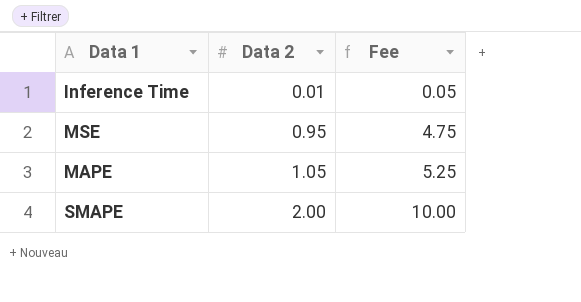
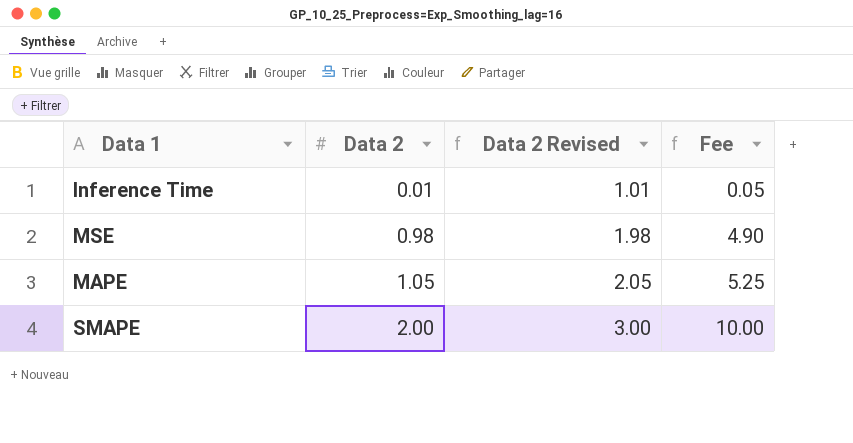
column Data 2 Revised | formula: none -> [Data 2] + 1
MSE | Data 2: 0.95 -> 0.98
MSE | Fee: 4.75 -> 4.90

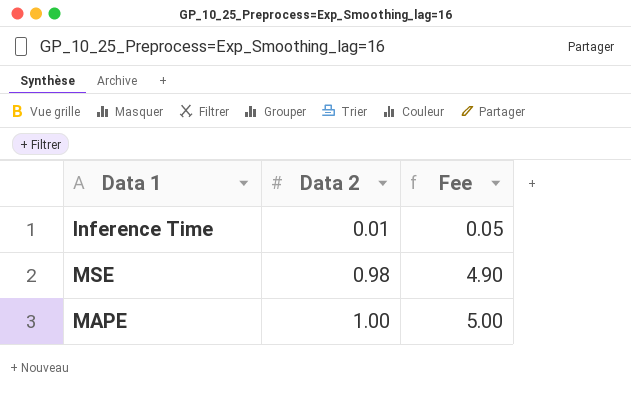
column Data 2 Revised | formula: [Data 2] + 1 -> none
row SMAPE: 2.00 | 3.00 | 10.00 -> none
MAPE | Data 2: 1.05 -> 1.00
MAPE | Fee: 5.25 -> 5.00

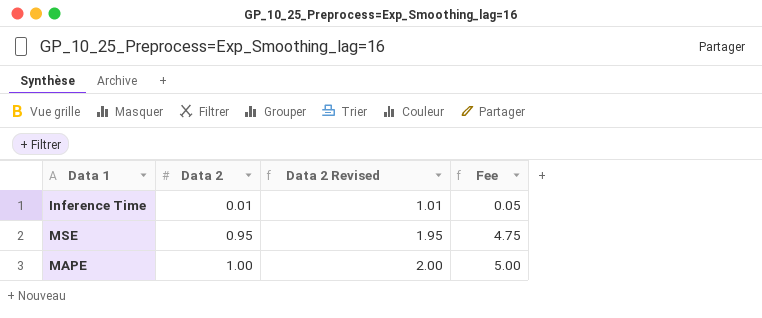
column Data 2 Revised | formula: none -> [Data 2] + 1
MSE | Data 2: 0.98 -> 0.95
MSE | Fee: 4.90 -> 4.75

